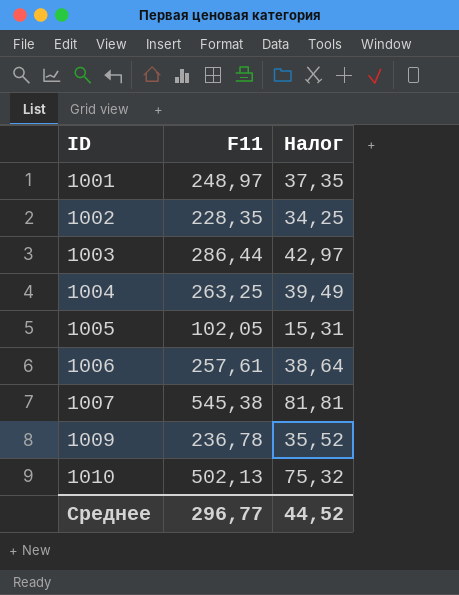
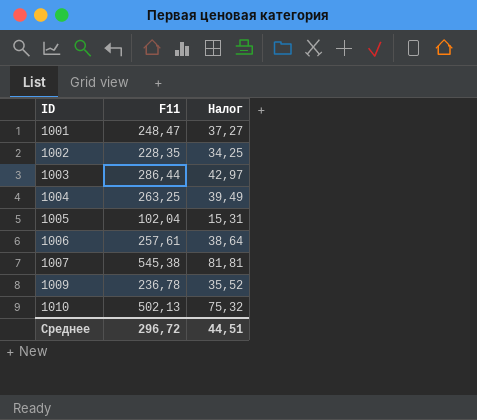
1001 | F11: 248,97 -> 248,47
1001 | Налог: 37,35 -> 37,27
1005 | F11: 102,05 -> 102,04
Среднее | F11: 296,77 -> 296,72
Среднее | Налог: 44,52 -> 44,51

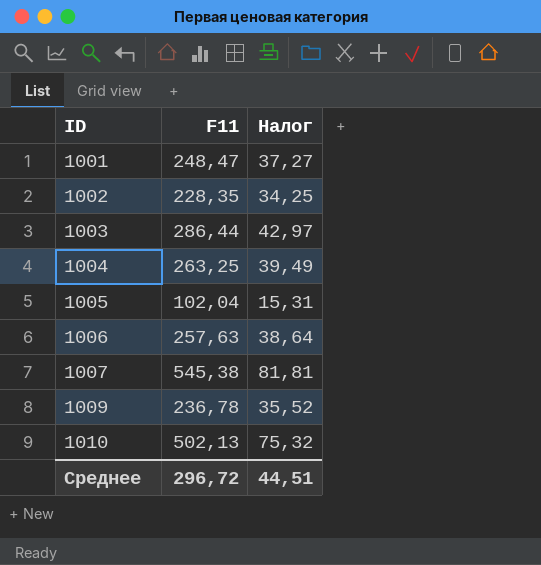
1006 | F11: 257,61 -> 257,63

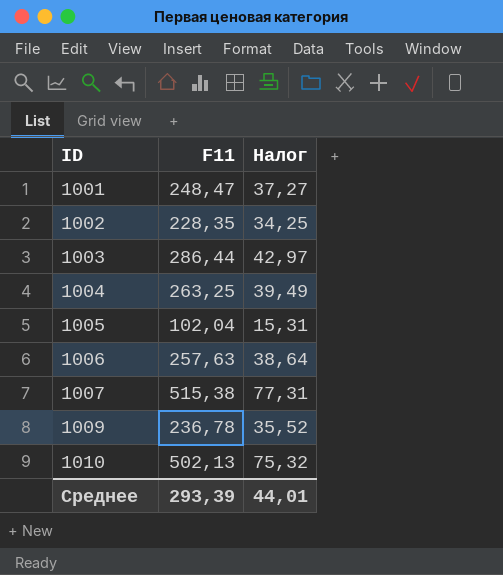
1007 | F11: 545,38 -> 515,38
1007 | Налог: 81,81 -> 77,31
Среднее | F11: 296,72 -> 293,39
Среднее | Налог: 44,51 -> 44,01

